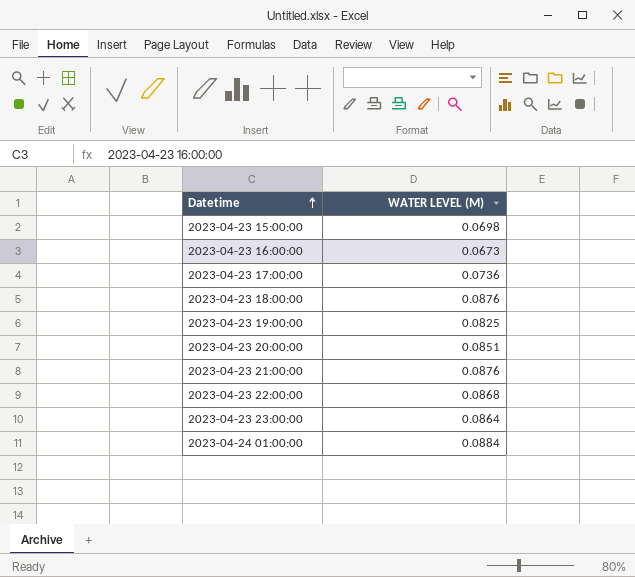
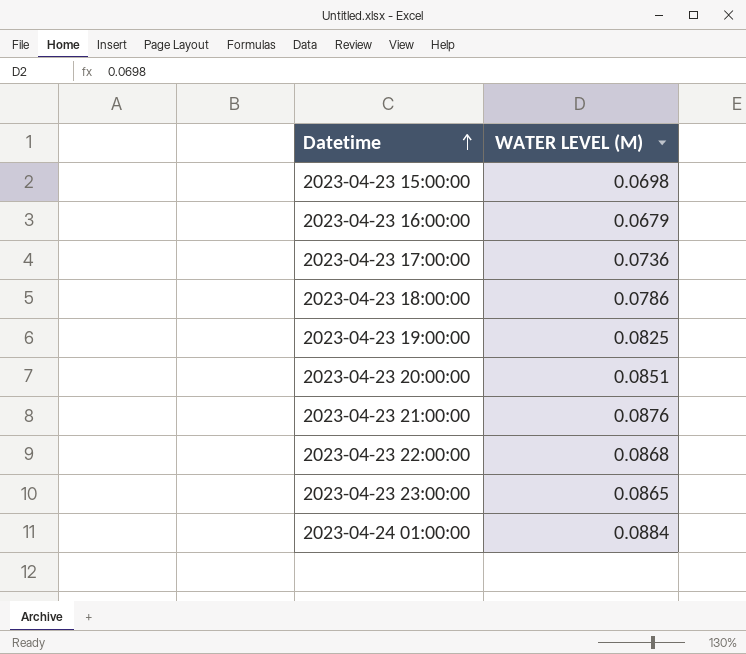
2023-04-23 16:00:00 | WATER LEVEL (M): 0.0673 -> 0.0679
2023-04-23 18:00:00 | WATER LEVEL (M): 0.0876 -> 0.0786
2023-04-23 23:00:00 | WATER LEVEL (M): 0.0864 -> 0.0865

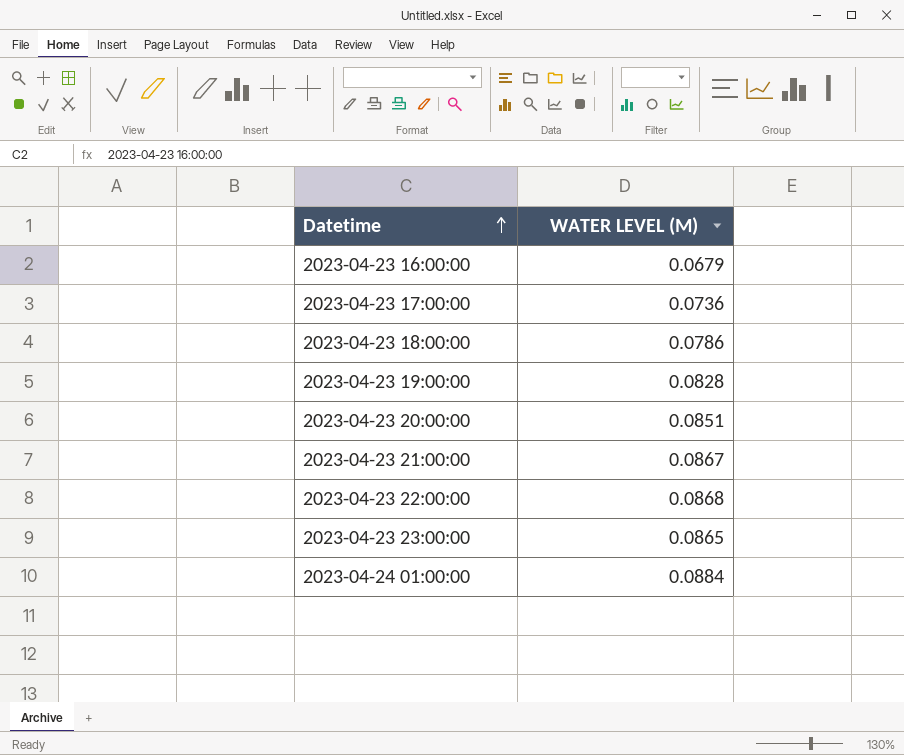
row 2023-04-23 15:00:00: 0.0698 -> none
2023-04-23 19:00:00 | WATER LEVEL (M): 0.0825 -> 0.0828
2023-04-23 21:00:00 | WATER LEVEL (M): 0.0876 -> 0.0867

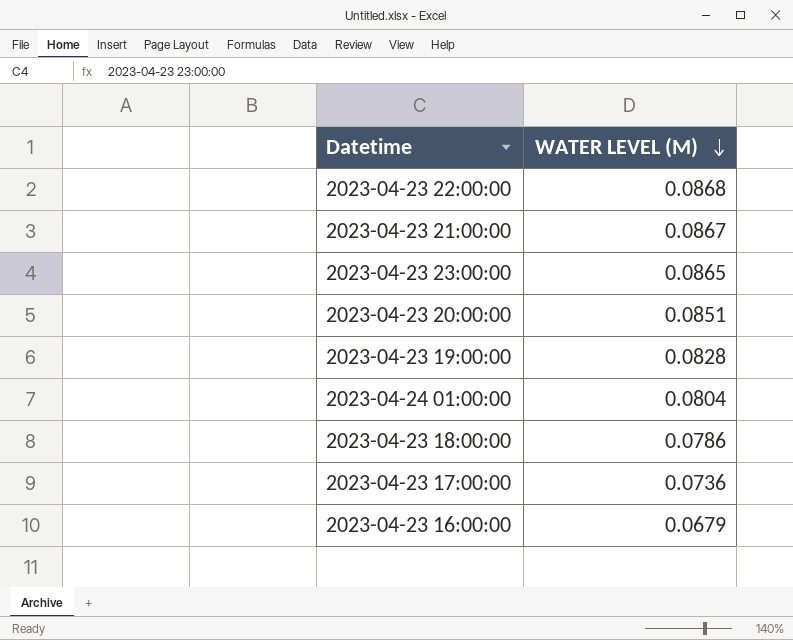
row order: Datetime ascending -> WATER LEVEL (M) descending
2023-04-24 01:00:00 | WATER LEVEL (M): 0.0884 -> 0.0804

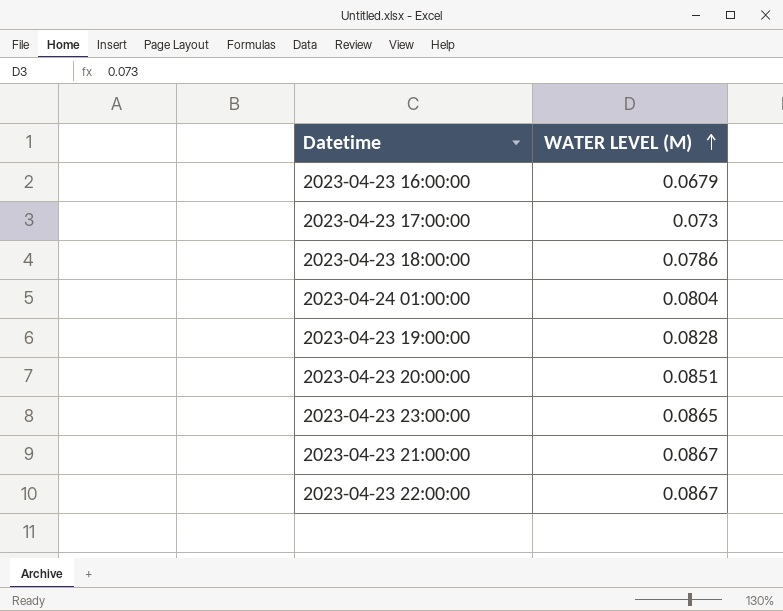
row order: WATER LEVEL (M) descending -> WATER LEVEL (M) ascending
2023-04-23 17:00:00 | WATER LEVEL (M): 0.0736 -> 0.073
2023-04-23 22:00:00 | WATER LEVEL (M): 0.0868 -> 0.0867

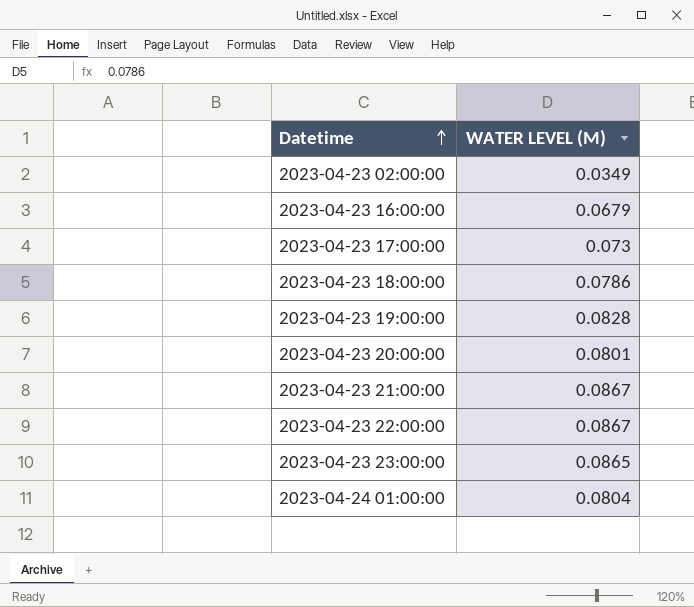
row order: WATER LEVEL (M) ascending -> Datetime ascending
row 2023-04-23 02:00:00: none -> 0.0349
2023-04-23 20:00:00 | WATER LEVEL (M): 0.0851 -> 0.0801

